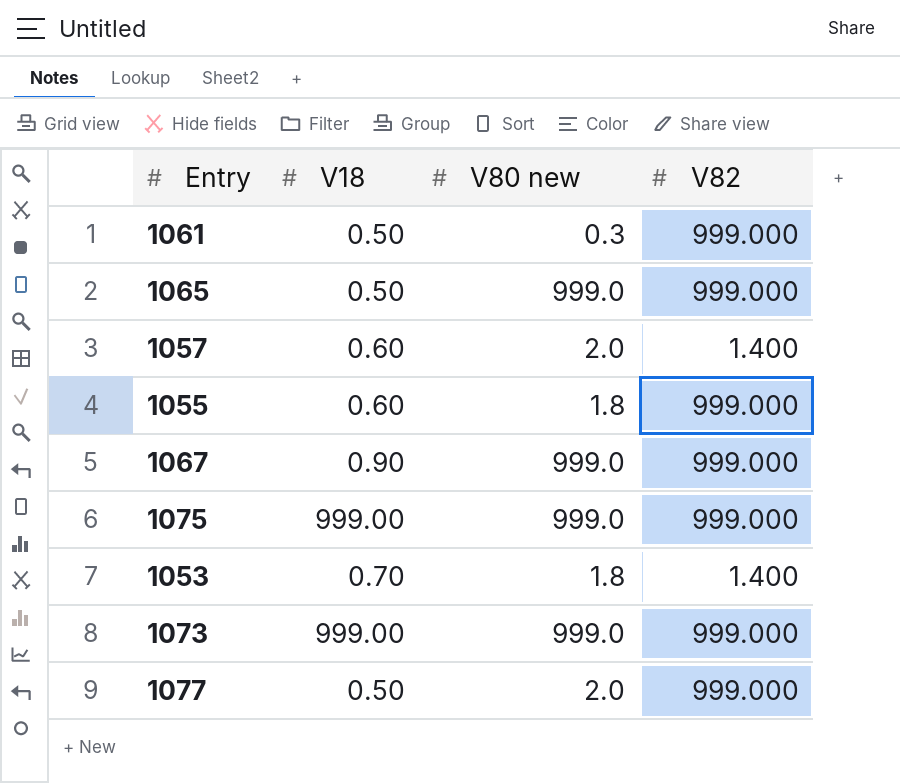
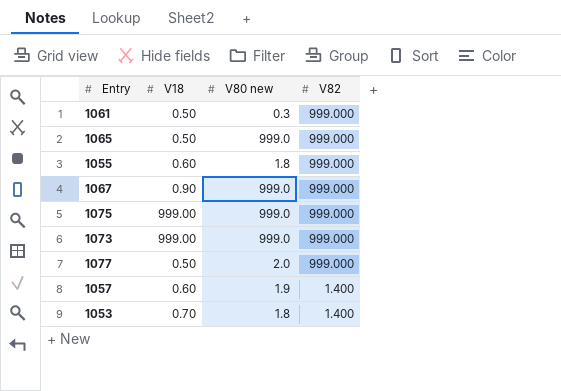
row order: none -> V82 descending
1057 | V80 new: 2.0 -> 1.9

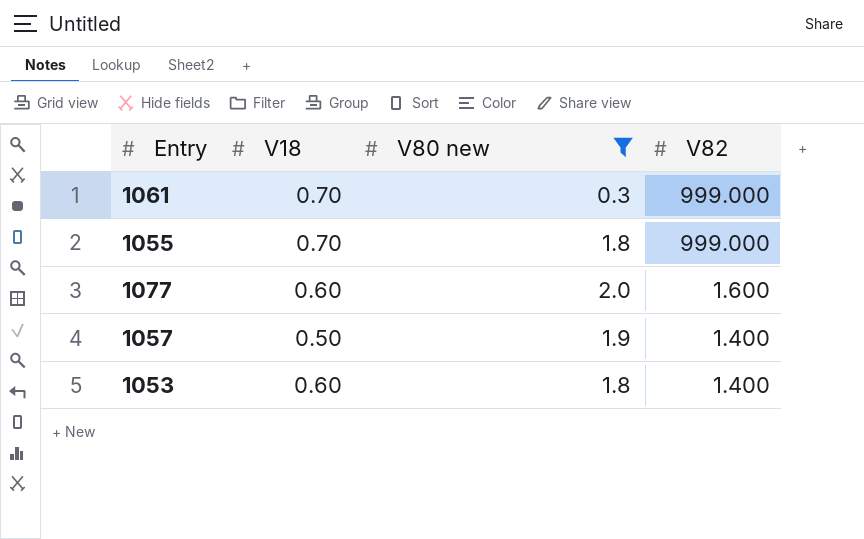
filter: none -> V80 new != 999.0
1061 | V18: 0.50 -> 0.70
1055 | V18: 0.60 -> 0.70
1077 | V18: 0.50 -> 0.60
1077 | V82: 999.000 -> 1.600
1057 | V18: 0.60 -> 0.50
1053 | V18: 0.70 -> 0.60

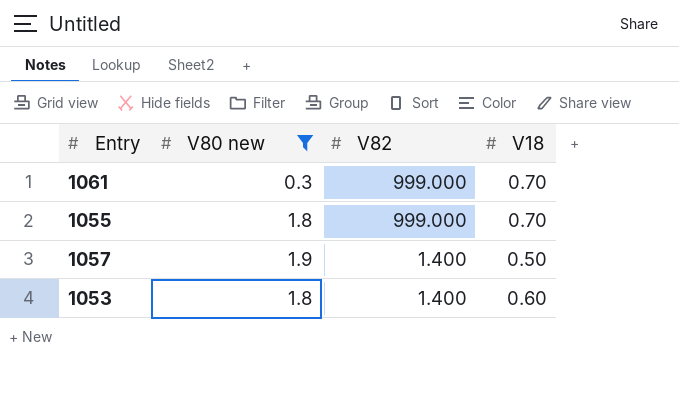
column V18 | position: 2 -> 4
row 1077: 0.60 | 2.0 | 1.600 -> none

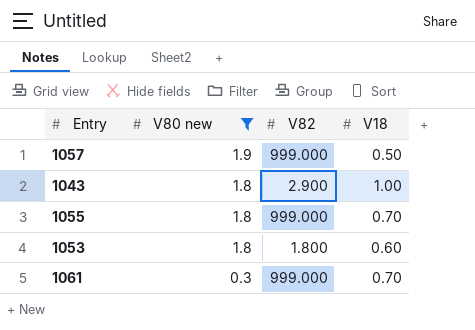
row order: V82 descending -> V80 new descending
1057 | V82: 1.400 -> 999.000
row 1043: none -> 1.8 | 2.900 | 1.00
1053 | V82: 1.400 -> 1.800

